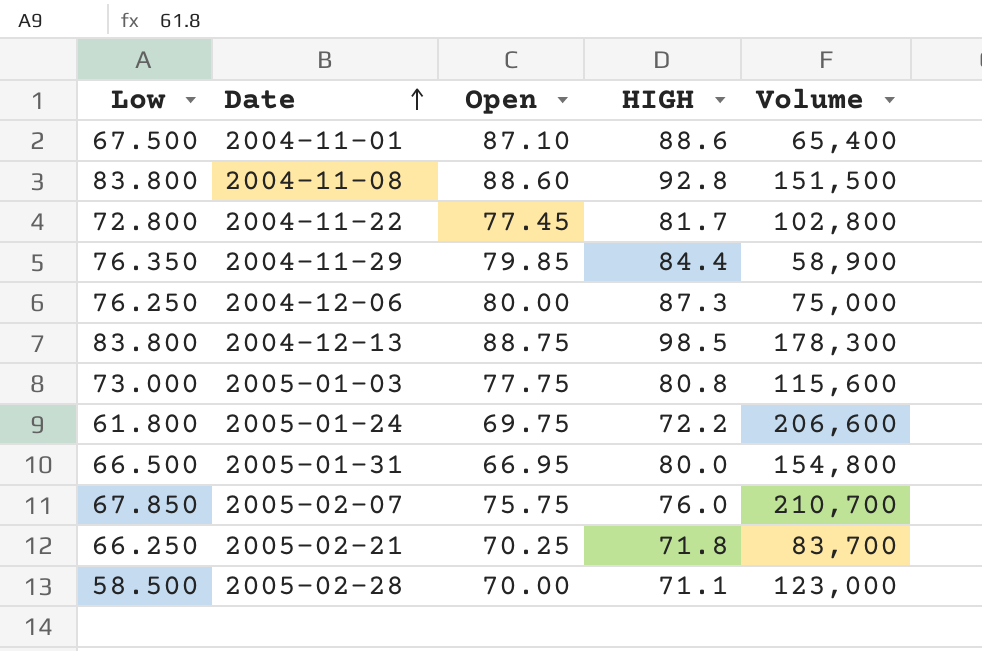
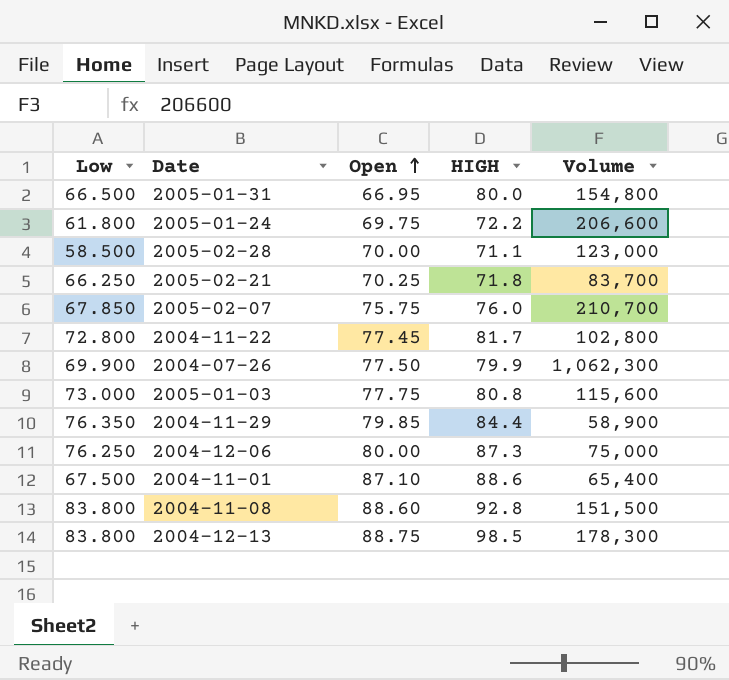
row order: Date ascending -> Open ascending
row 2004-07-26: none -> 69.900 | 77.50 | 79.9 | 1,062,300

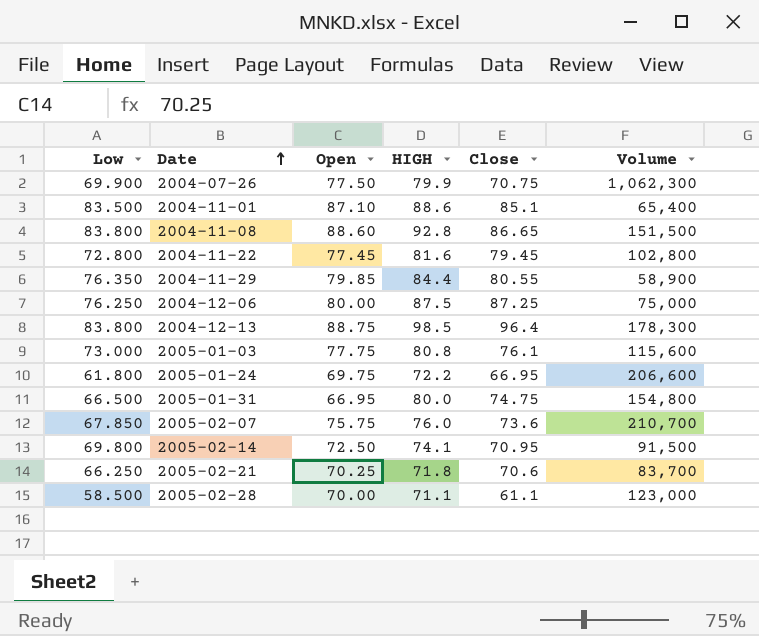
row order: Open ascending -> Date ascending
column Close | position: none -> 5
2004-11-01 | Low: 67.500 -> 83.500
2004-11-22 | HIGH: 81.7 -> 81.6
2004-12-06 | HIGH: 87.3 -> 87.5
row 2005-02-14: none -> 69.800 | 72.50 | 74.1 | 70.95 | 91,500

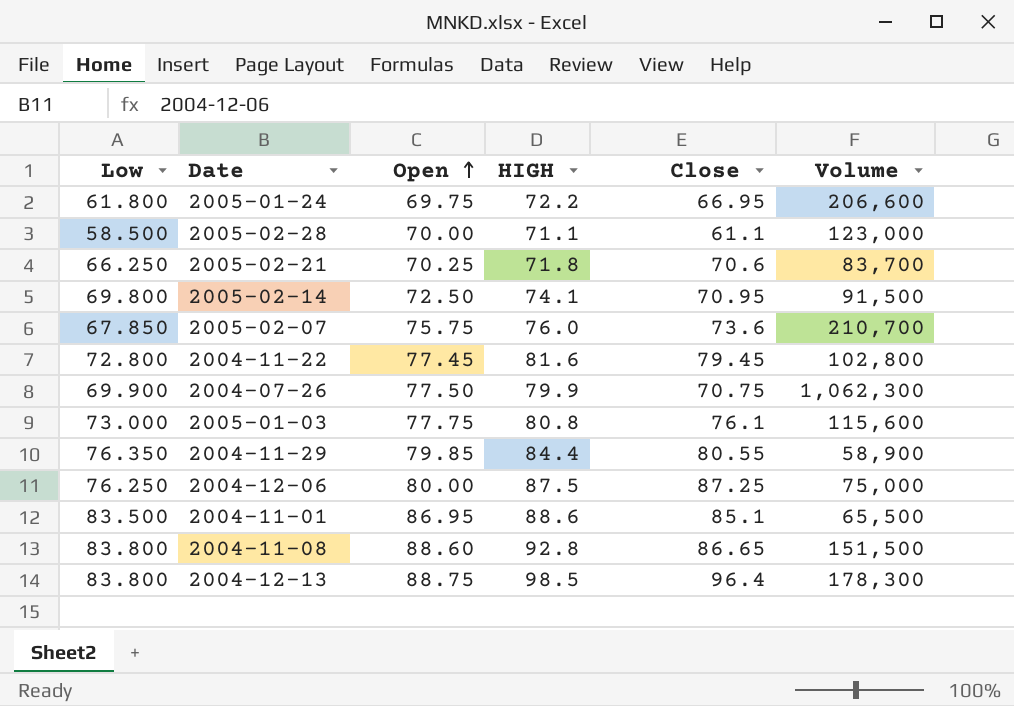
row order: Date ascending -> Open ascending
row 2005-01-31: 66.500 | 66.95 | 80.0 | 74.75 | 154,800 -> none
2004-11-01 | Open: 87.10 -> 86.95
2004-11-01 | Volume: 65,400 -> 65,500

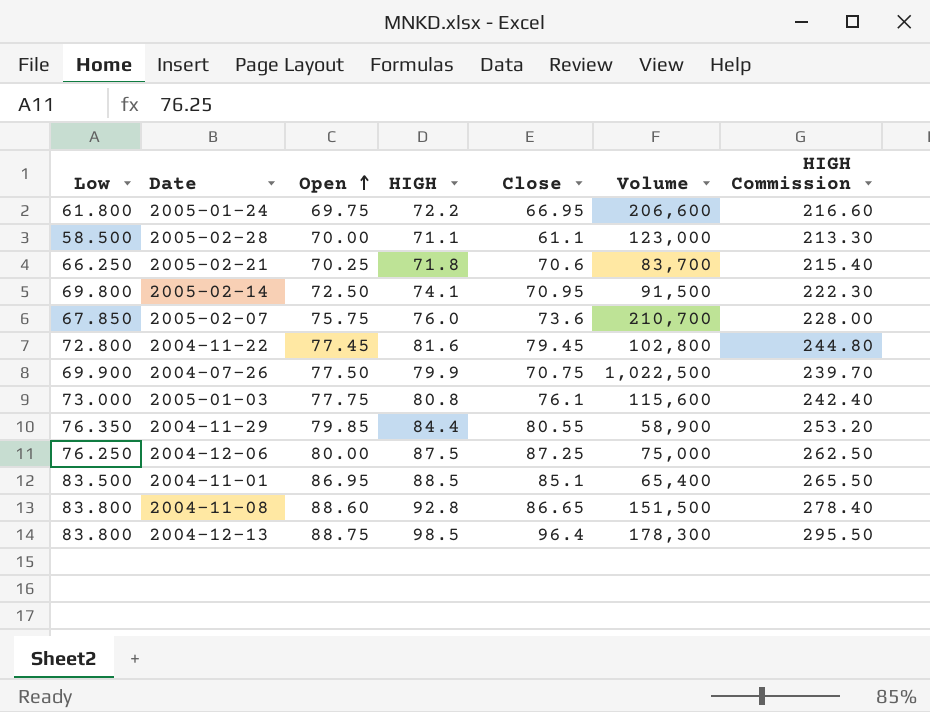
column HIGH Commission | formula: none -> [HIGH] * 3
2004-07-26 | Volume: 1,062,300 -> 1,022,500
2004-11-01 | HIGH: 88.6 -> 88.5
2004-11-01 | Volume: 65,500 -> 65,400

